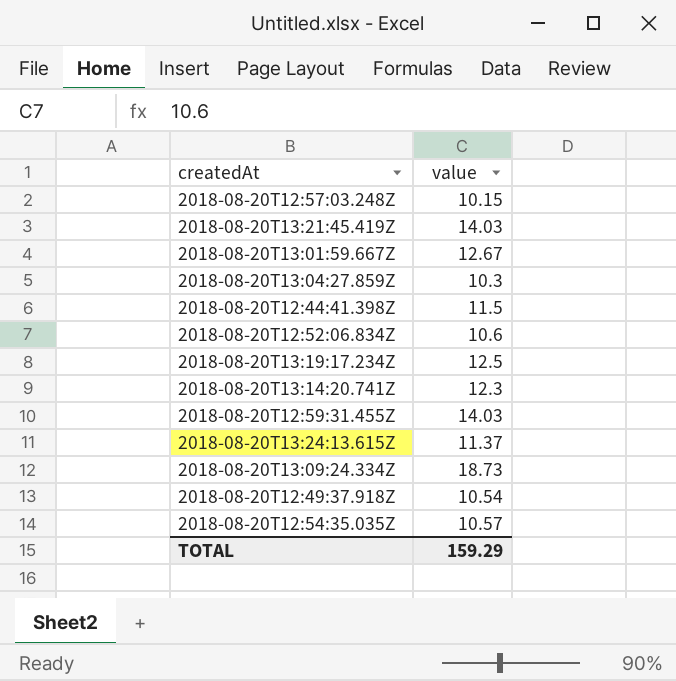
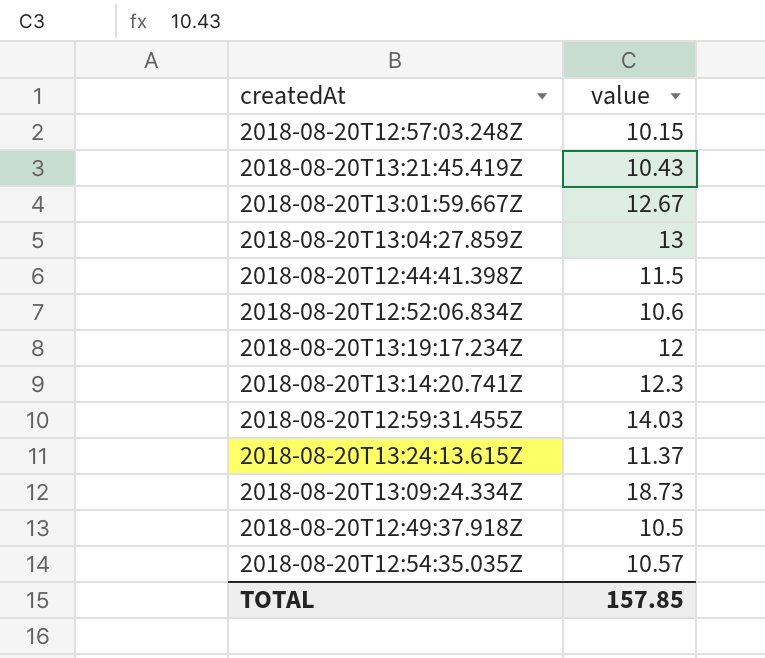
2018-08-20T13:21:45.419Z | value: 14.03 -> 10.43
2018-08-20T13:04:27.859Z | value: 10.3 -> 13
2018-08-20T13:19:17.234Z | value: 12.5 -> 12
2018-08-20T12:49:37.918Z | value: 10.54 -> 10.5
TOTAL | value: 159.29 -> 157.85

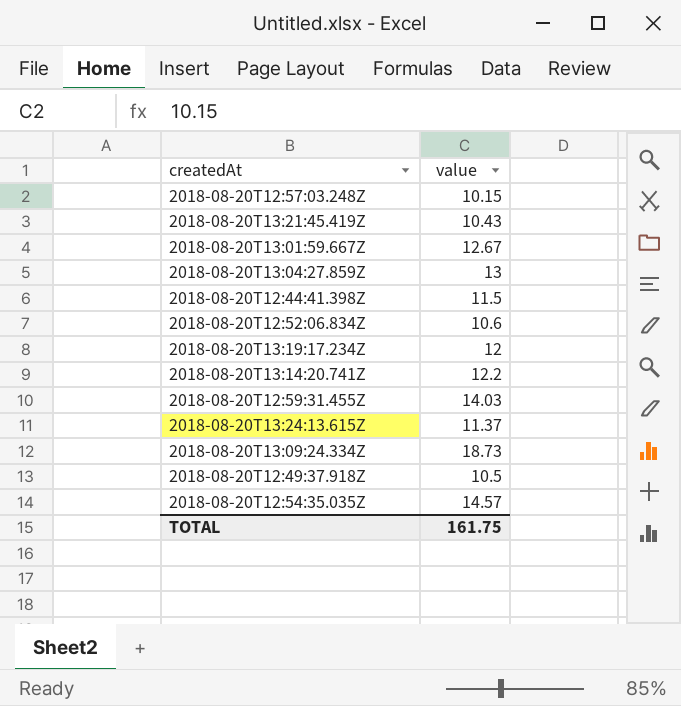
2018-08-20T13:14:20.741Z | value: 12.3 -> 12.2
2018-08-20T12:54:35.035Z | value: 10.57 -> 14.57
TOTAL | value: 157.85 -> 161.75

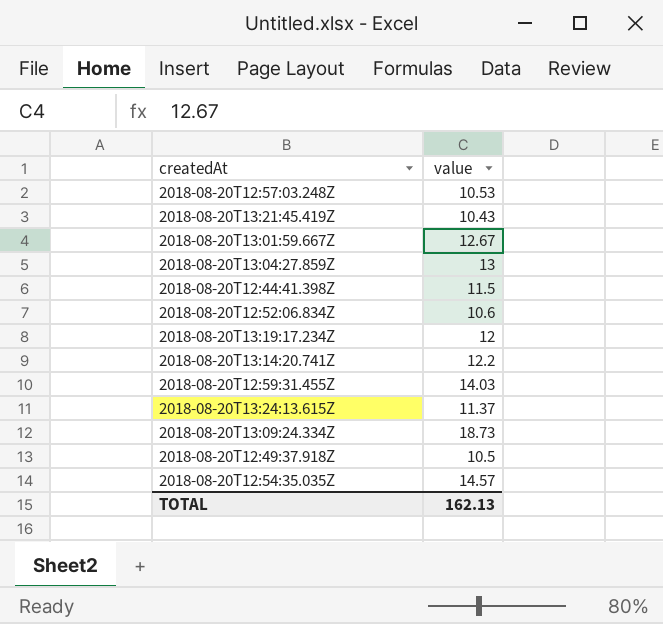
2018-08-20T12:57:03.248Z | value: 10.15 -> 10.53
TOTAL | value: 161.75 -> 162.13

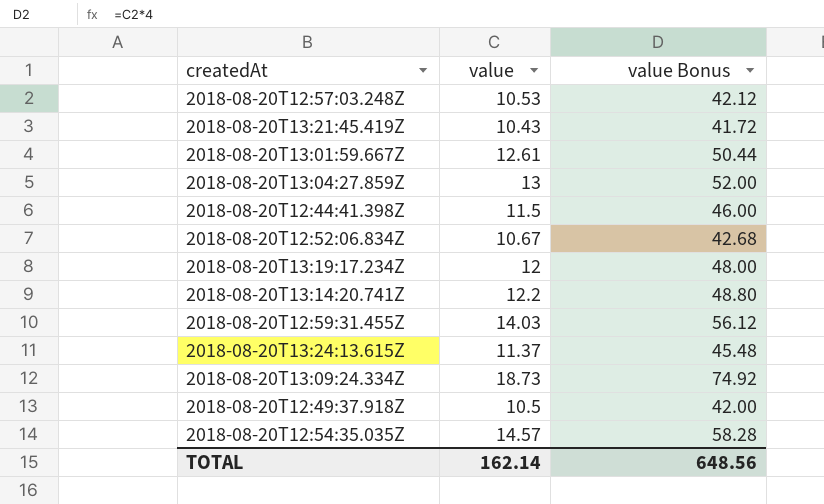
column value Bonus | formula: none -> [value] * 4
2018-08-20T13:01:59.667Z | value: 12.67 -> 12.61
2018-08-20T12:52:06.834Z | value: 10.6 -> 10.67
TOTAL | value: 162.13 -> 162.14

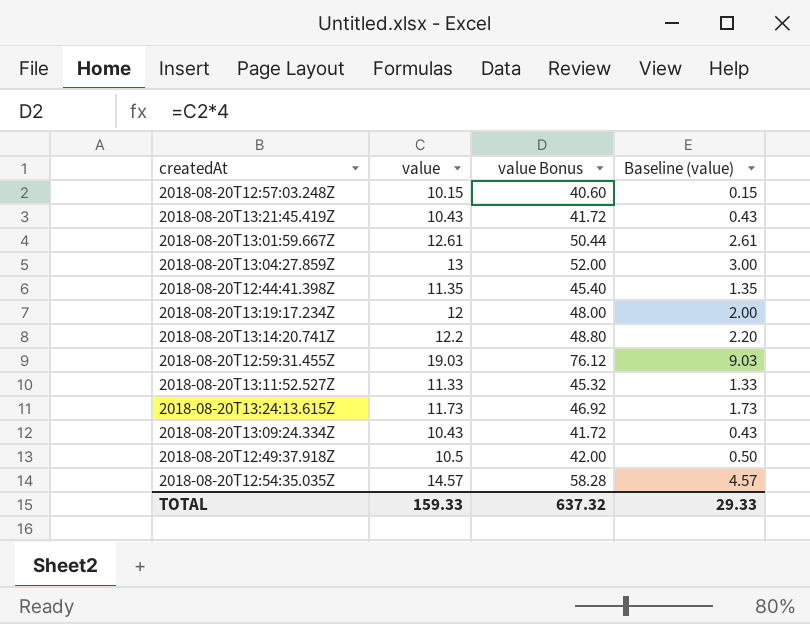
column Baseline (value) | formula: none -> [value] - 10
row 2018-08-20T12:52:06.834Z: 10.67 | 42.68 -> none
2018-08-20T12:57:03.248Z | value: 10.53 -> 10.15
2018-08-20T12:57:03.248Z | value Bonus: 42.12 -> 40.60
2018-08-20T12:44:41.398Z | value: 11.5 -> 11.35
2018-08-20T12:44:41.398Z | value Bonus: 46.00 -> 45.40
2018-08-20T12:59:31.455Z | value: 14.03 -> 19.03
2018-08-20T12:59:31.455Z | value Bonus: 56.12 -> 76.12
row 2018-08-20T13:11:52.527Z: none -> 11.33 | 45.32 | 1.33
2018-08-20T13:24:13.615Z | value: 11.37 -> 11.73
2018-08-20T13:24:13.615Z | value Bonus: 45.48 -> 46.92
2018-08-20T13:09:24.334Z | value: 18.73 -> 10.43
2018-08-20T13:09:24.334Z | value Bonus: 74.92 -> 41.72
TOTAL | value: 162.14 -> 159.33
TOTAL | value Bonus: 648.56 -> 637.32

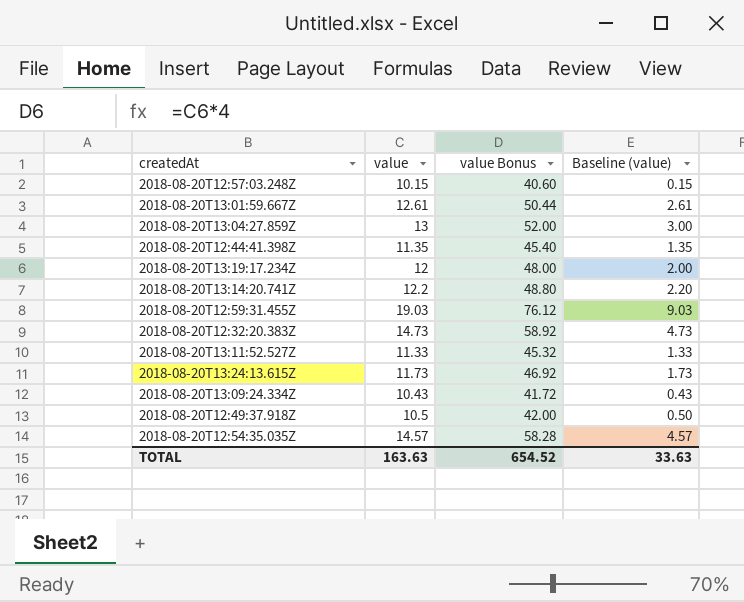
row 2018-08-20T13:21:45.419Z: 10.43 | 41.72 | 0.43 -> none
row 2018-08-20T12:32:20.383Z: none -> 14.73 | 58.92 | 4.73
TOTAL | value: 159.33 -> 163.63
TOTAL | value Bonus: 637.32 -> 654.52
TOTAL | Baseline (value): 29.33 -> 33.63

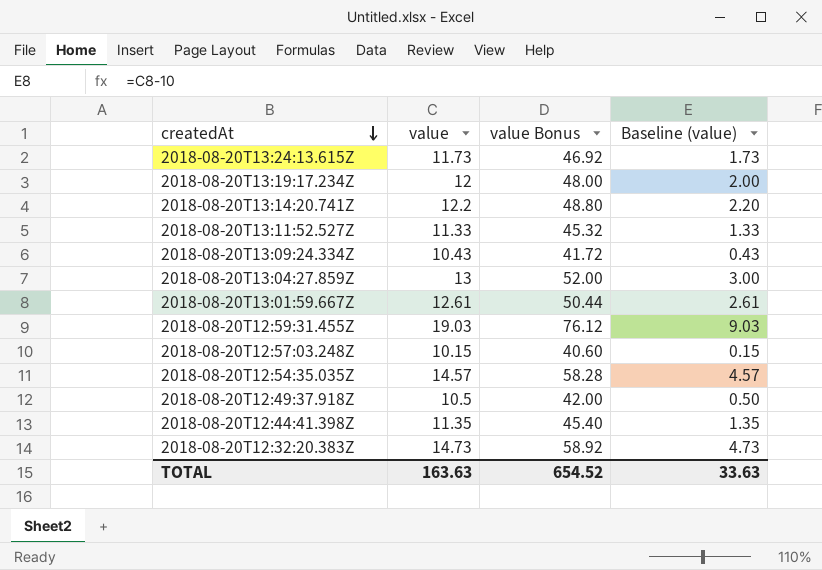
row order: none -> createdAt descending

